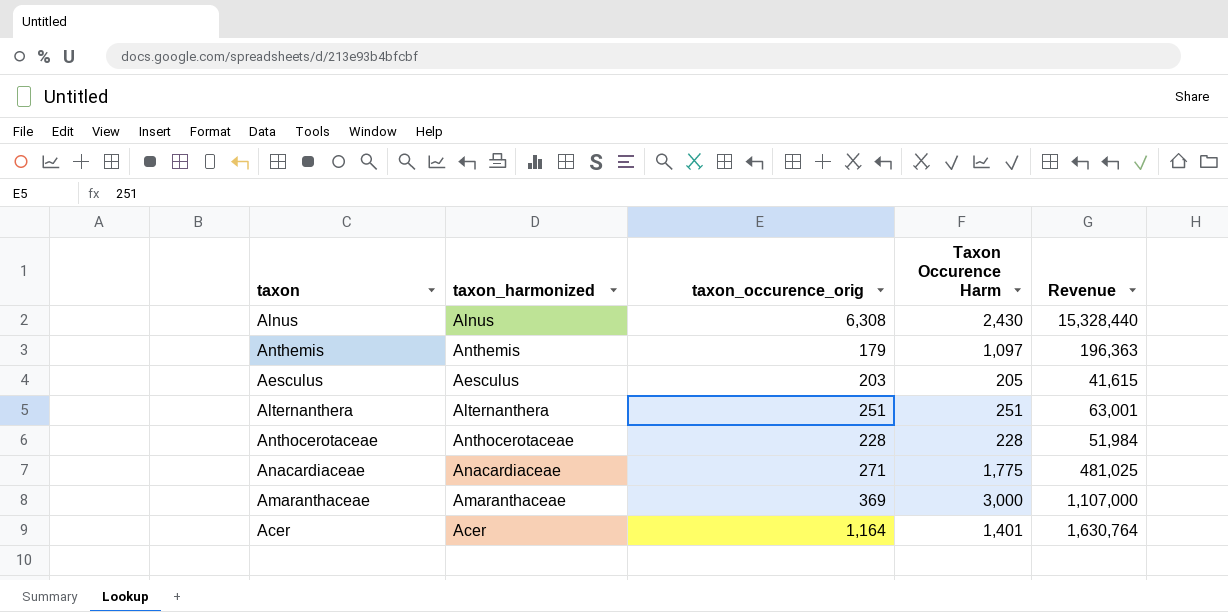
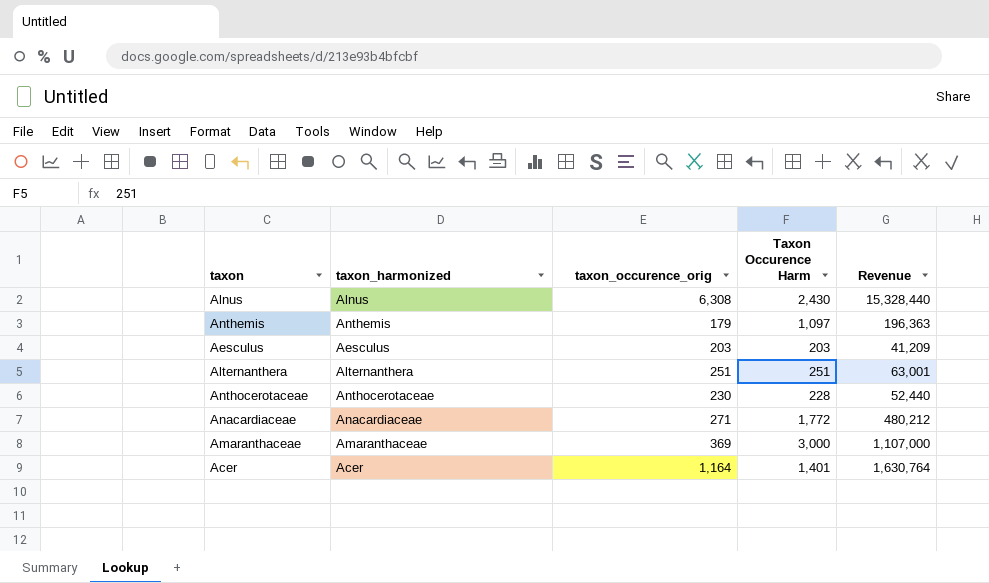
Aesculus | Taxon Occurence Harm: 205 -> 203
Aesculus | Revenue: 41,615 -> 41,209
Anthocerotaceae | taxon_occurence_orig: 228 -> 230
Anthocerotaceae | Revenue: 51,984 -> 52,440
Anacardiaceae | Taxon Occurence Harm: 1,775 -> 1,772
Anacardiaceae | Revenue: 481,025 -> 480,212

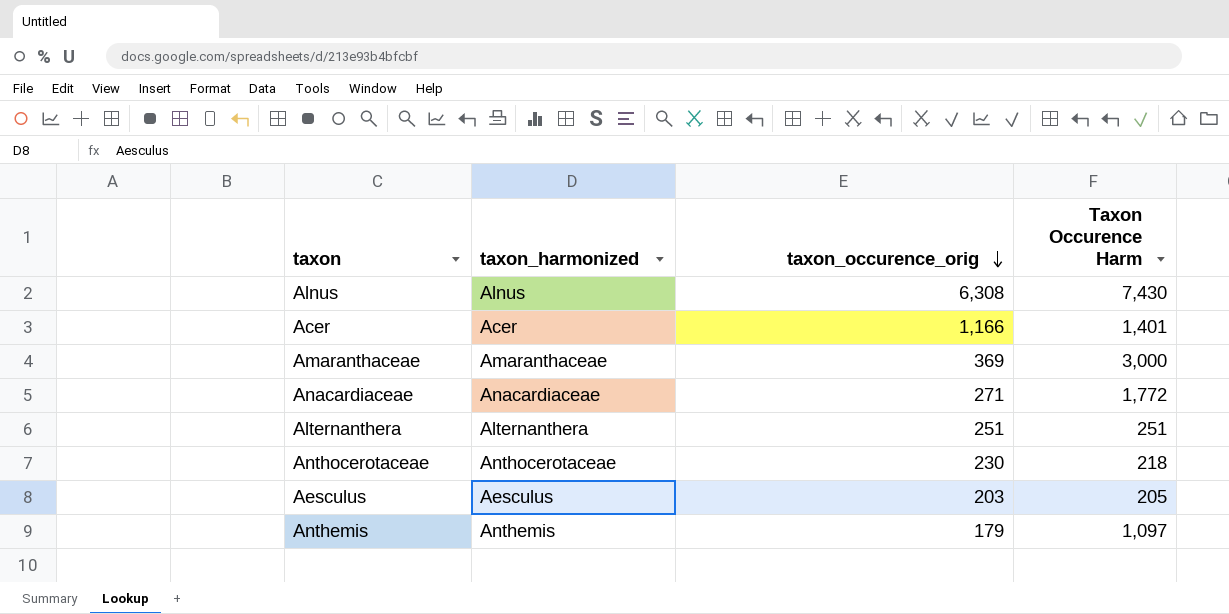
row order: none -> taxon_occurence_orig descending
column Revenue | formula: [taxon_occurence_orig] * [Taxon Occurence Harm] -> none
Alnus | Taxon Occurence Harm: 2,430 -> 7,430
Acer | taxon_occurence_orig: 1,164 -> 1,166
Anthocerotaceae | Taxon Occurence Harm: 228 -> 218
Aesculus | Taxon Occurence Harm: 203 -> 205

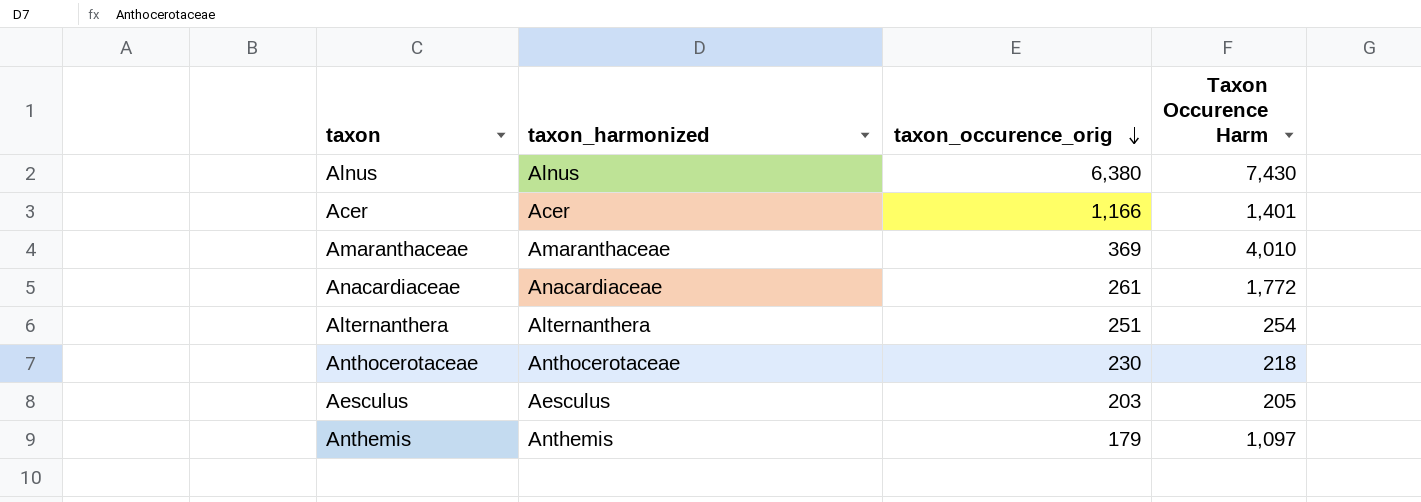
Alnus | taxon_occurence_orig: 6,308 -> 6,380
Amaranthaceae | Taxon Occurence Harm: 3,000 -> 4,010
Anacardiaceae | taxon_occurence_orig: 271 -> 261
Alternanthera | Taxon Occurence Harm: 251 -> 254

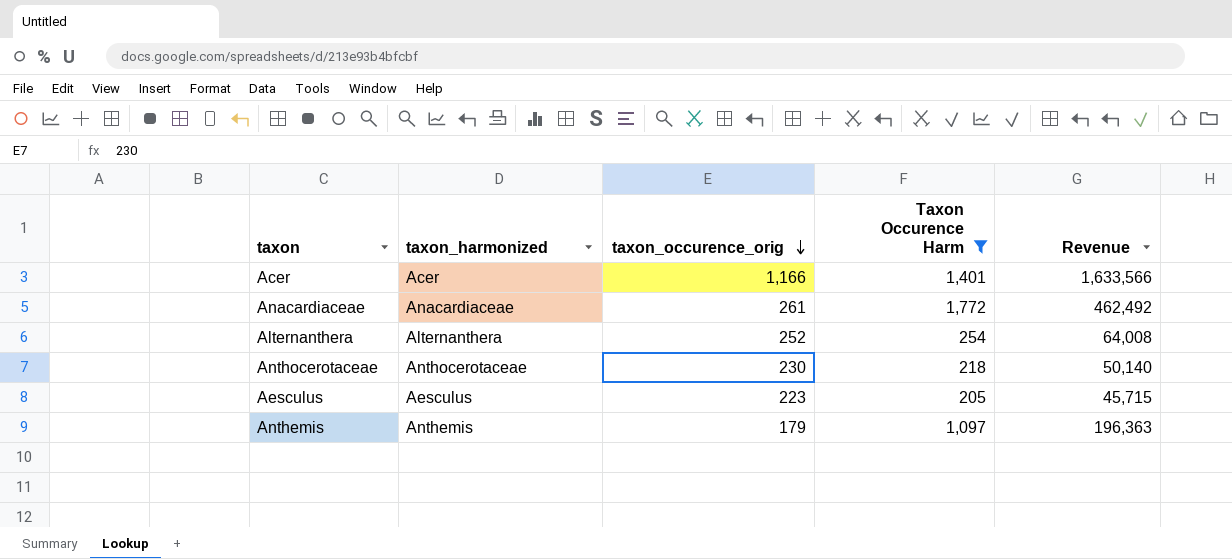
filter: none -> Taxon Occurence Harm <= 1,772
column Revenue | formula: none -> [taxon_occurence_orig] * [Taxon Occurence Harm]
Alternanthera | taxon_occurence_orig: 251 -> 252
Aesculus | taxon_occurence_orig: 203 -> 223

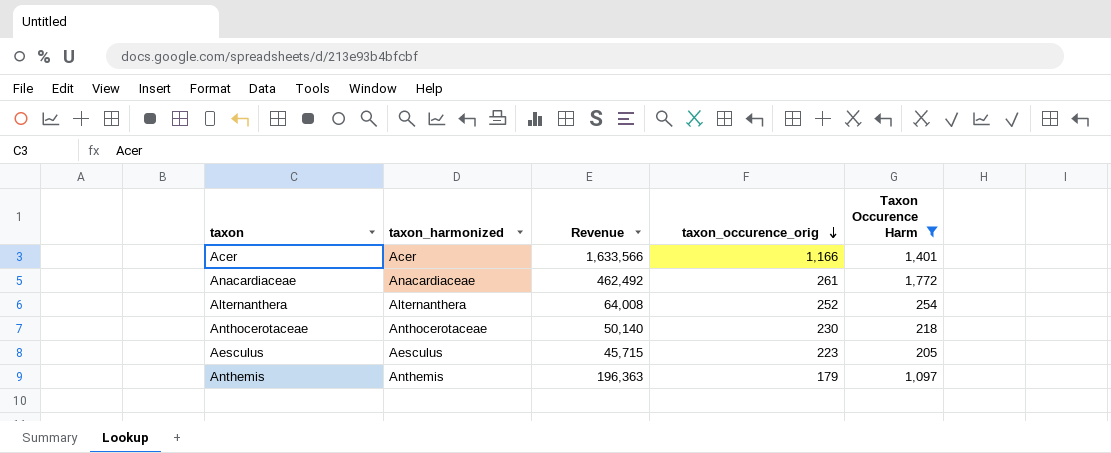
column Revenue | position: 5 -> 3

